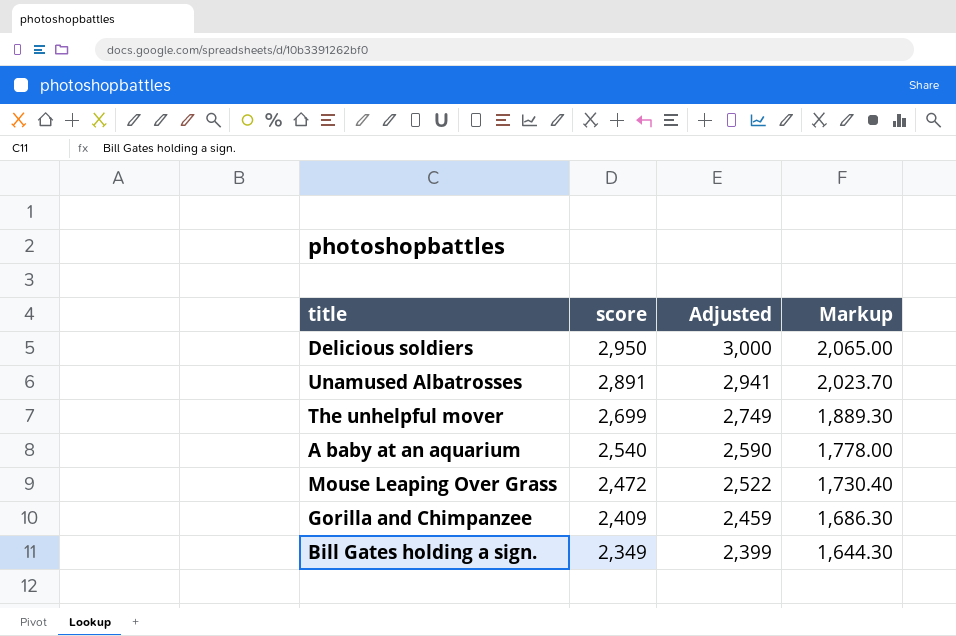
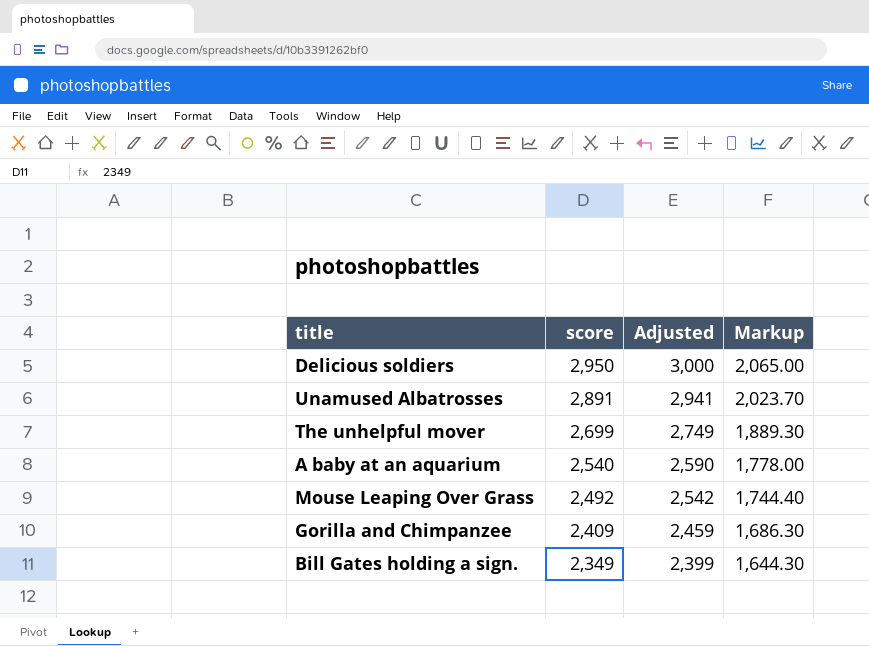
Mouse Leaping Over Grass | score: 2,472 -> 2,492
Mouse Leaping Over Grass | Adjusted: 2,522 -> 2,542
Mouse Leaping Over Grass | Markup: 1,730.40 -> 1,744.40

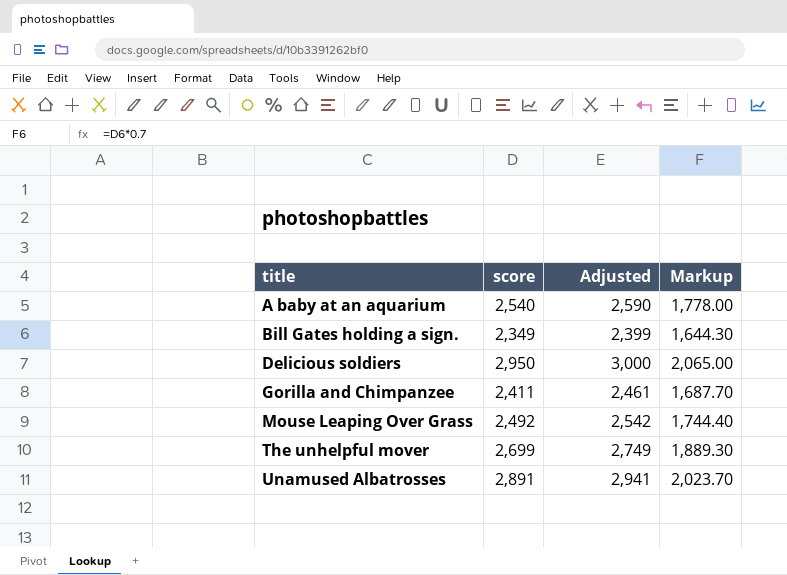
row order: score descending -> title ascending
Gorilla and Chimpanzee | score: 2,409 -> 2,411
Gorilla and Chimpanzee | Adjusted: 2,459 -> 2,461
Gorilla and Chimpanzee | Markup: 1,686.30 -> 1,687.70

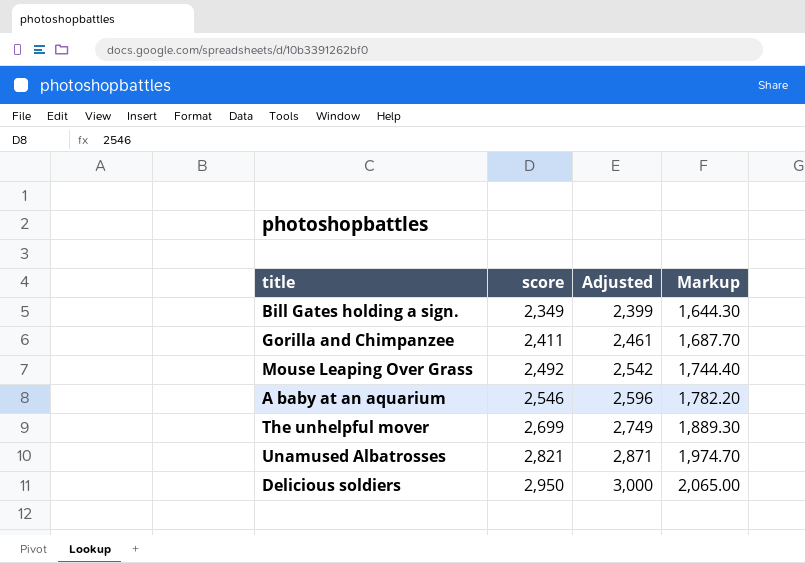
row order: title ascending -> score ascending
A baby at an aquarium | score: 2,540 -> 2,546
A baby at an aquarium | Adjusted: 2,590 -> 2,596
A baby at an aquarium | Markup: 1,778.00 -> 1,782.20
Unamused Albatrosses | score: 2,891 -> 2,821
Unamused Albatrosses | Adjusted: 2,941 -> 2,871
Unamused Albatrosses | Markup: 2,023.70 -> 1,974.70

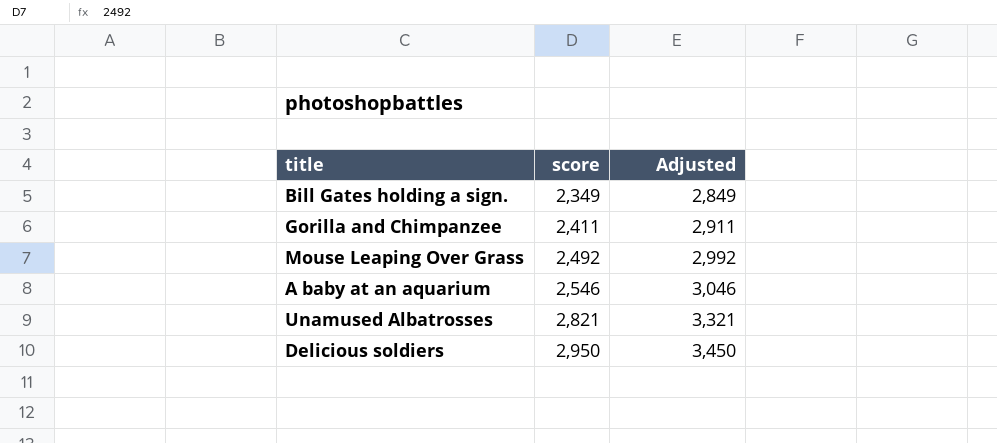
column Markup | formula: [score] * 0.7 -> none
column Adjusted | formula: [score] + 50 -> [score] + 500
row The unhelpful mover: 2,699 | 2,749 | 1,889.30 -> none

